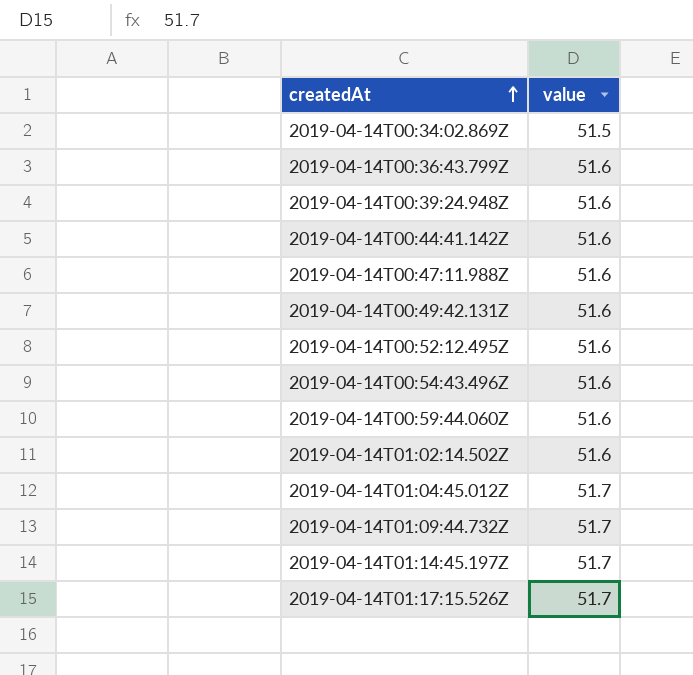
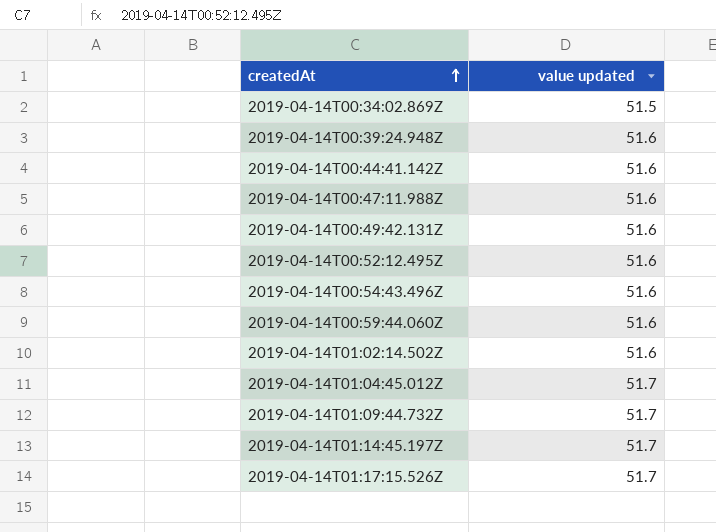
column name: value -> value updated
row 2019-04-14T00:36:43.799Z: 51.6 -> none

